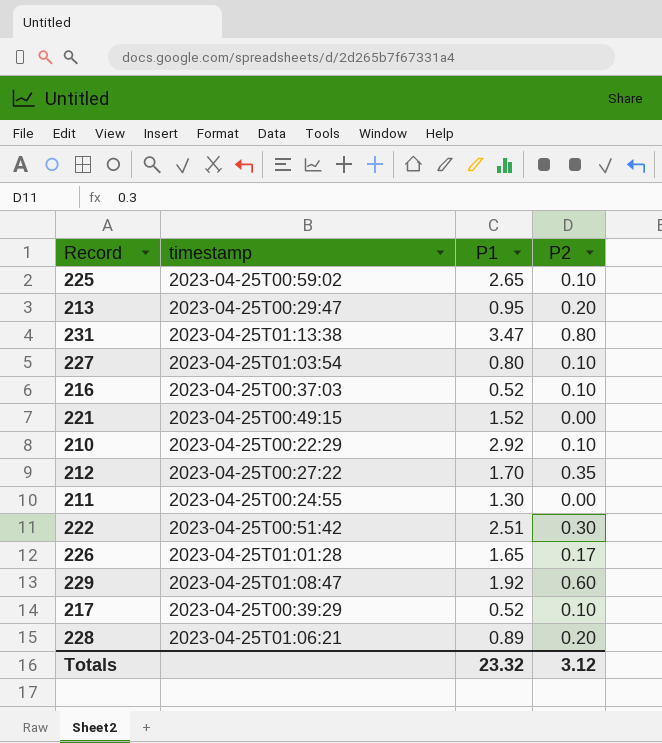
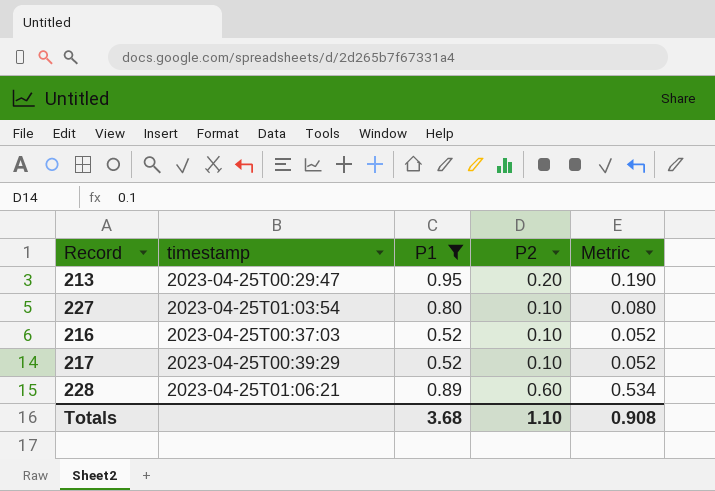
filter: none -> P1 <= 0.95
column Metric | formula: none -> [P1] * [P2]
228 | P2: 0.20 -> 0.60
Totals | P1: 23.32 -> 3.68
Totals | P2: 3.12 -> 1.10

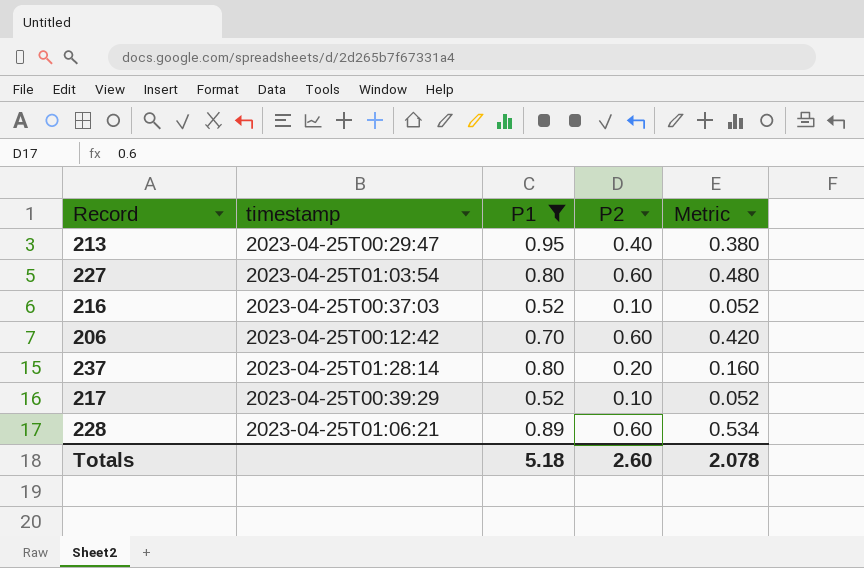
213 | P2: 0.20 -> 0.40
213 | Metric: 0.190 -> 0.380
227 | P2: 0.10 -> 0.60
227 | Metric: 0.080 -> 0.480
row 206: none -> 2023-04-25T00:12:42 | 0.70 | 0.60 | 0.420
row 237: none -> 2023-04-25T01:28:14 | 0.80 | 0.20 | 0.160
Totals | P1: 3.68 -> 5.18
Totals | P2: 1.10 -> 2.60
Totals | Metric: 0.908 -> 2.078

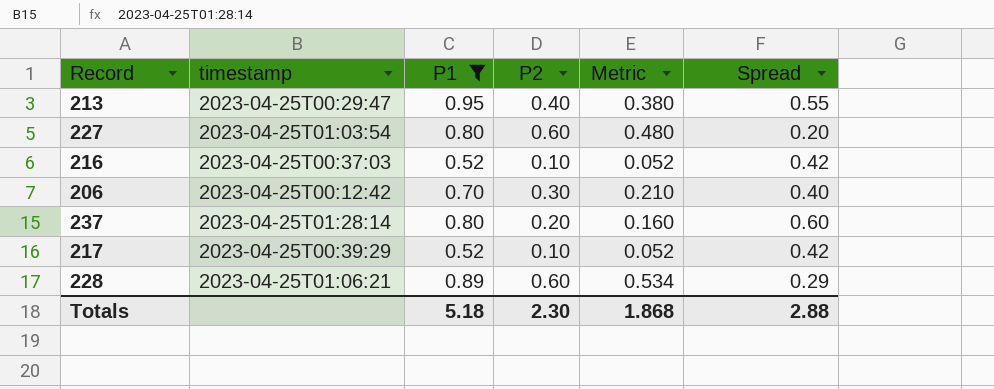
column Spread | formula: none -> [P1] - [P2]
206 | P2: 0.60 -> 0.30
206 | Metric: 0.420 -> 0.210
Totals | P2: 2.60 -> 2.30
Totals | Metric: 2.078 -> 1.868

